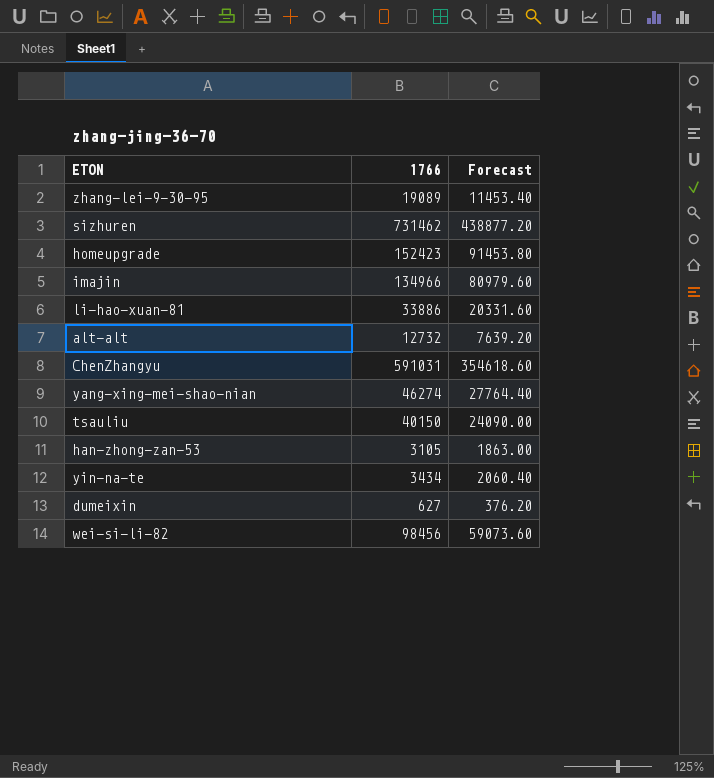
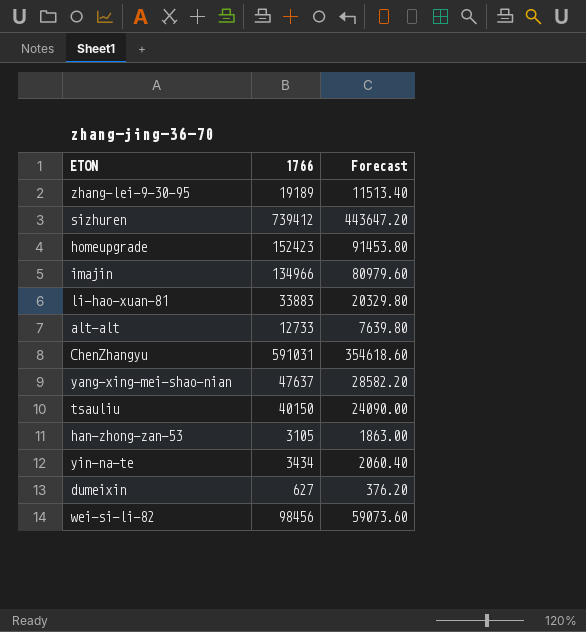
zhang-lei-9-30-95 | 1766: 19089 -> 19189
zhang-lei-9-30-95 | Forecast: 11453.40 -> 11513.40
sizhuren | 1766: 731462 -> 739412
sizhuren | Forecast: 438877.20 -> 443647.20
li-hao-xuan-81 | 1766: 33886 -> 33883
li-hao-xuan-81 | Forecast: 20331.60 -> 20329.80
alt-alt | 1766: 12732 -> 12733
alt-alt | Forecast: 7639.20 -> 7639.80
yang-xing-mei-shao-nian | 1766: 46274 -> 47637
yang-xing-mei-shao-nian | Forecast: 27764.40 -> 28582.20

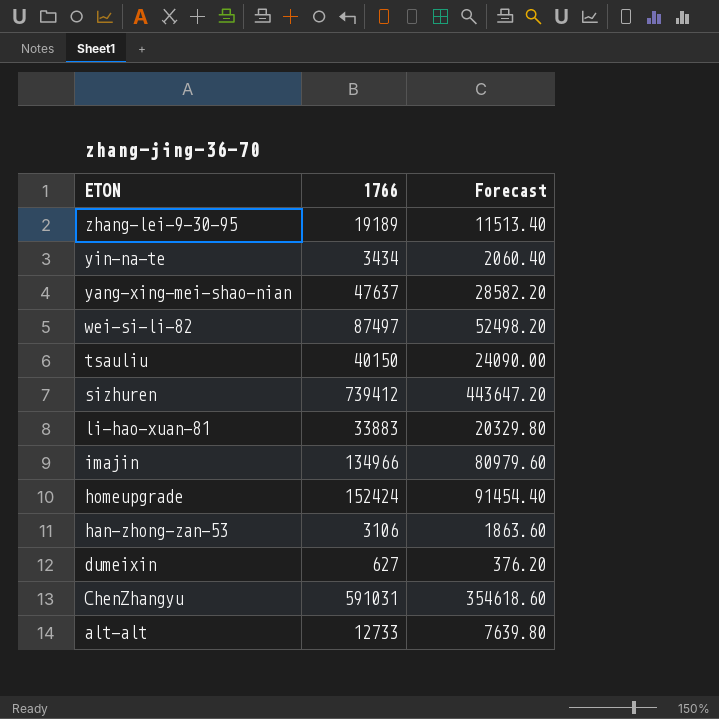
row order: none -> ETON descending
wei-si-li-82 | 1766: 98456 -> 87497
wei-si-li-82 | Forecast: 59073.60 -> 52498.20
homeupgrade | 1766: 152423 -> 152424
homeupgrade | Forecast: 91453.80 -> 91454.40
han-zhong-zan-53 | 1766: 3105 -> 3106
han-zhong-zan-53 | Forecast: 1863.00 -> 1863.60

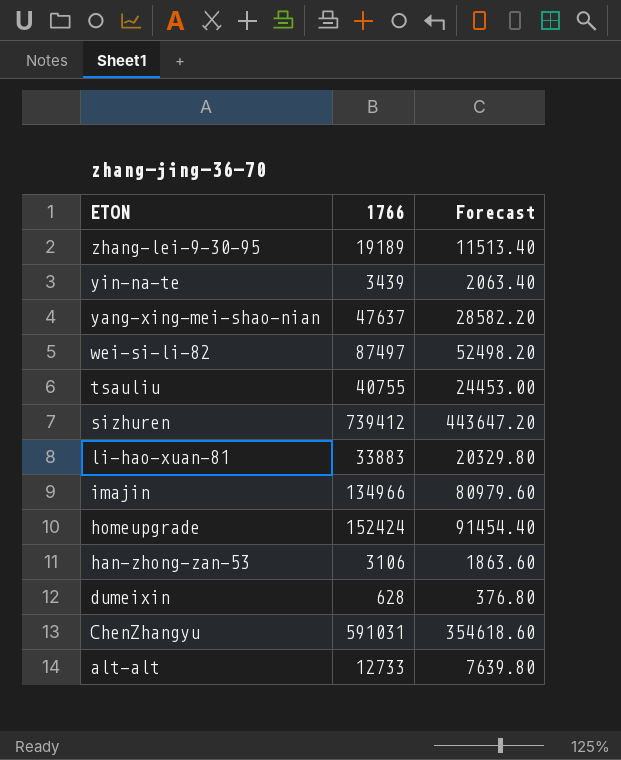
yin-na-te | 1766: 3434 -> 3439
yin-na-te | Forecast: 2060.40 -> 2063.40
tsauliu | 1766: 40150 -> 40755
tsauliu | Forecast: 24090.00 -> 24453.00
dumeixin | 1766: 627 -> 628
dumeixin | Forecast: 376.20 -> 376.80

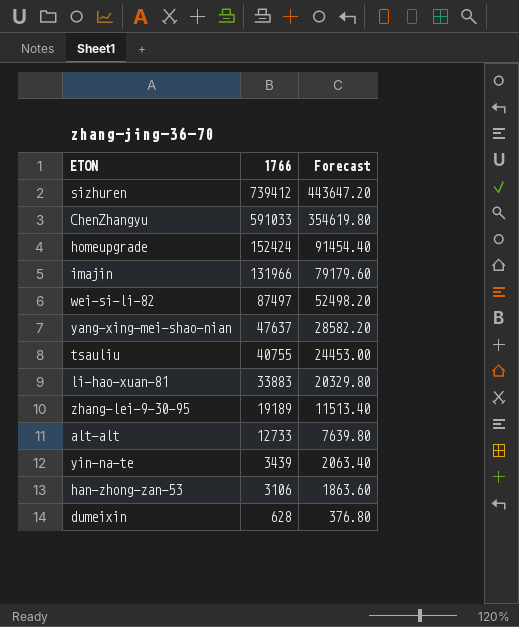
row order: ETON descending -> 1766 descending
ChenZhangyu | 1766: 591031 -> 591033
ChenZhangyu | Forecast: 354618.60 -> 354619.80
imajin | 1766: 134966 -> 131966
imajin | Forecast: 80979.60 -> 79179.60

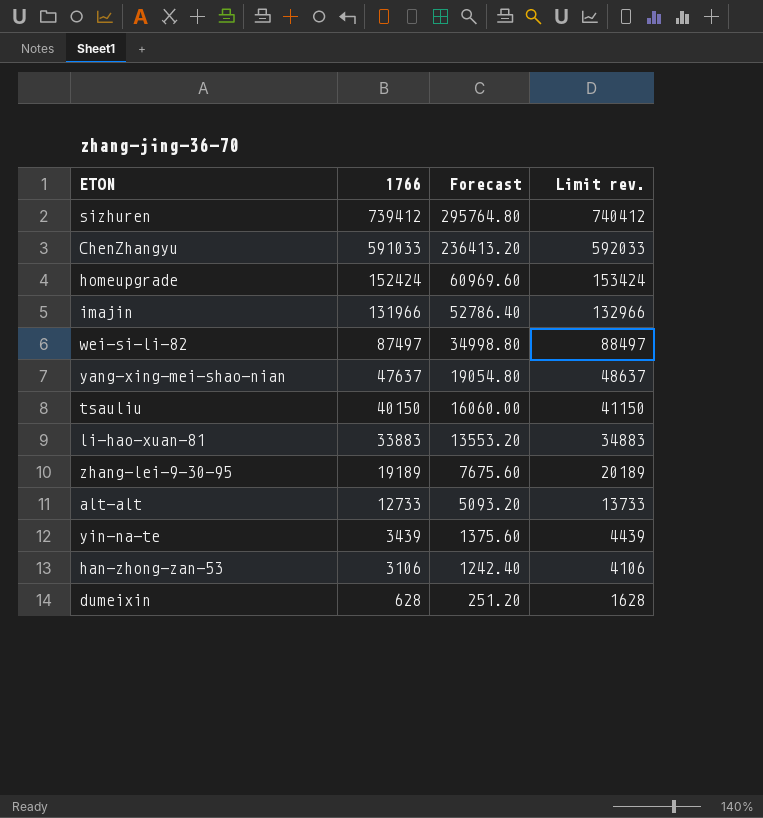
column Forecast | formula: [1766] * 0.6 -> [1766] * 0.4
column Limit rev. | formula: none -> [1766] + 1000
tsauliu | 1766: 40755 -> 40150

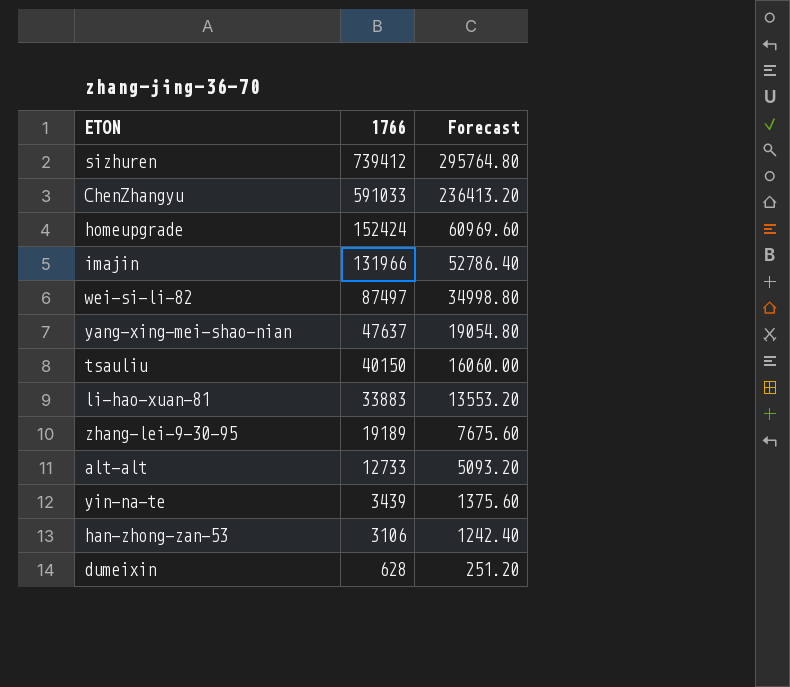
column Limit rev. | formula: [1766] + 1000 -> none

